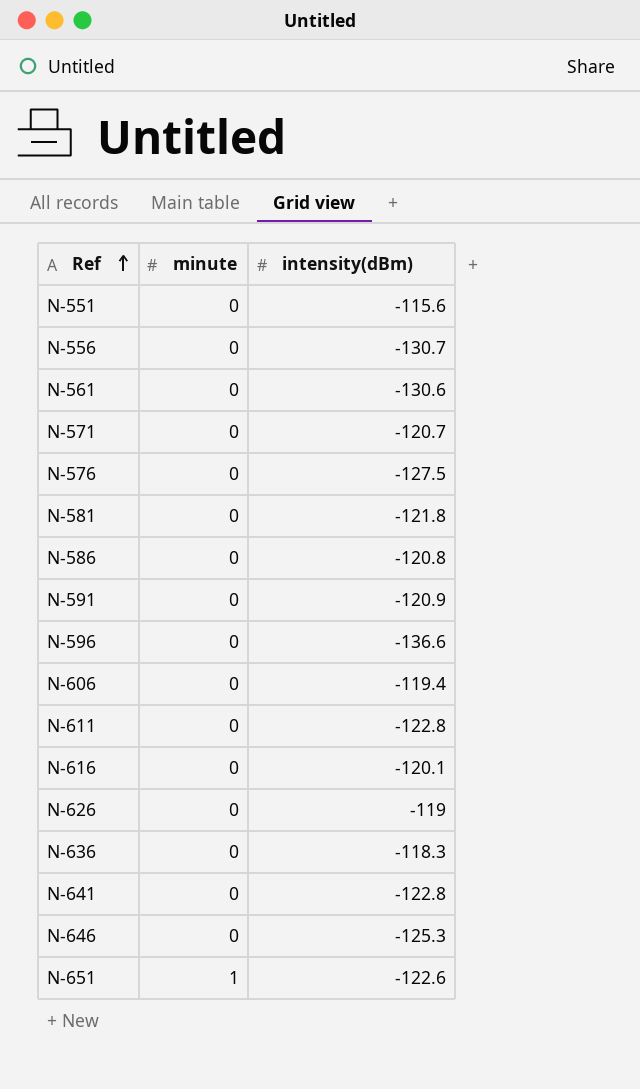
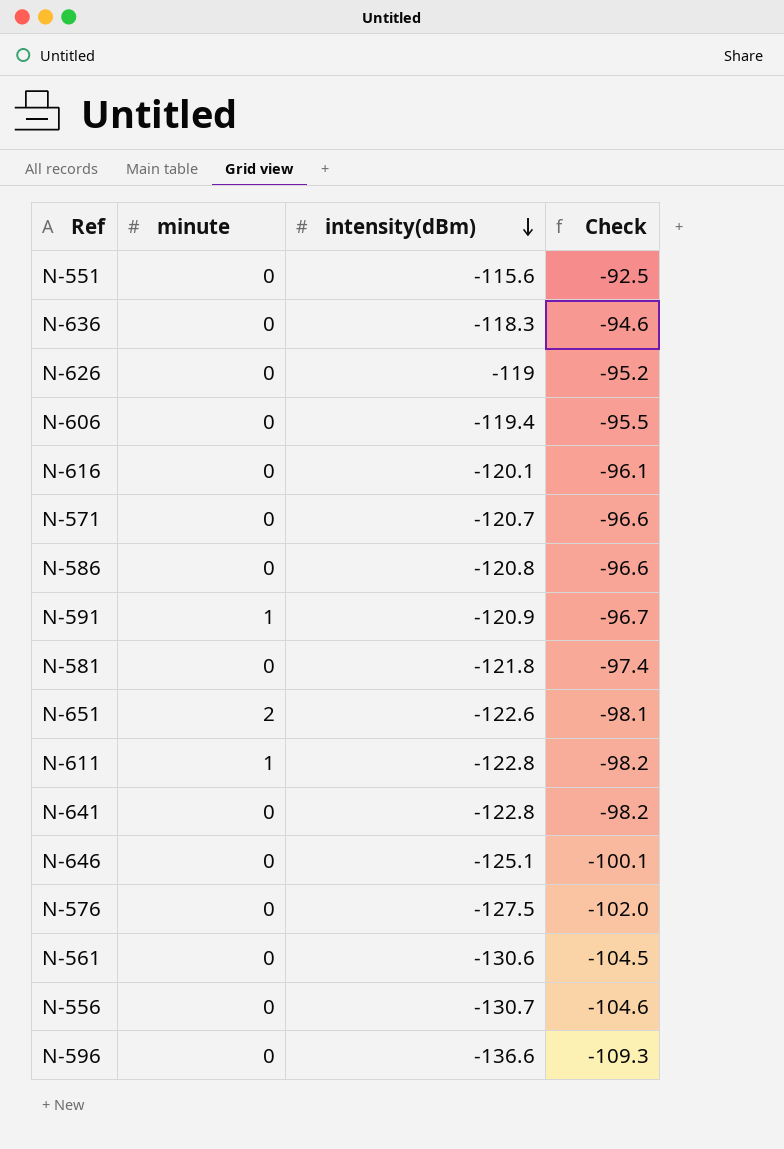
row order: Ref ascending -> intensity(dBm) descending
column Check | formula: none -> [intensity(dBm)] * 0.8
N-591 | minute: 0 -> 1
N-651 | minute: 1 -> 2
N-611 | minute: 0 -> 1
N-646 | intensity(dBm): -125.3 -> -125.1

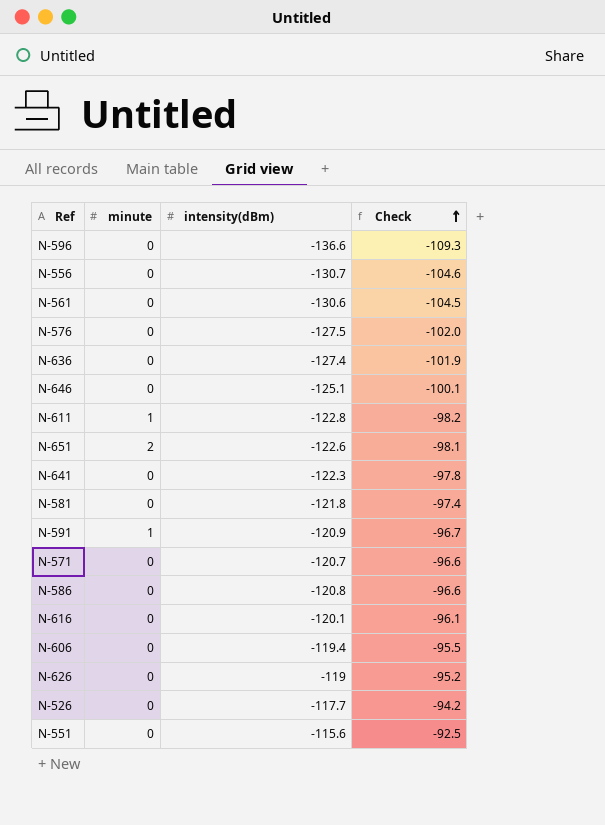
row order: intensity(dBm) descending -> Check ascending
N-636 | intensity(dBm): -118.3 -> -127.4
N-636 | Check: -94.6 -> -101.9
N-641 | intensity(dBm): -122.8 -> -122.3
N-641 | Check: -98.2 -> -97.8
row N-526: none -> 0 | -117.7 | -94.2

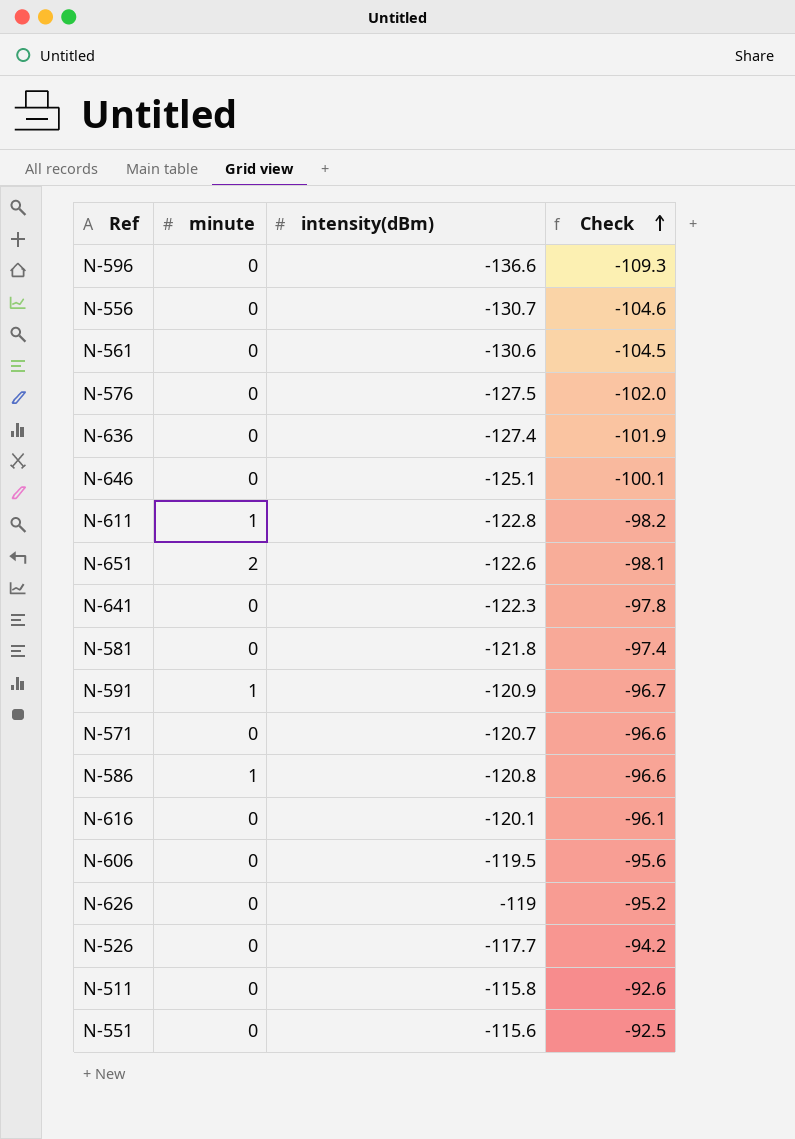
N-586 | minute: 0 -> 1
N-606 | intensity(dBm): -119.4 -> -119.5
N-606 | Check: -95.5 -> -95.6
row N-511: none -> 0 | -115.8 | -92.6

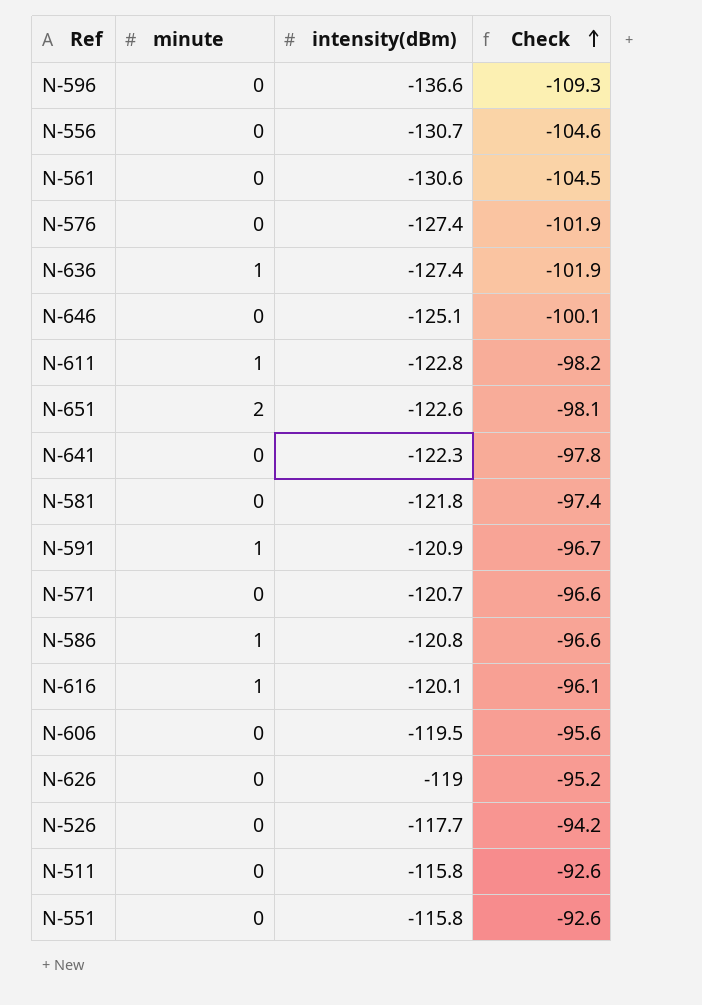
N-576 | intensity(dBm): -127.5 -> -127.4
N-576 | Check: -102.0 -> -101.9
N-636 | minute: 0 -> 1
N-616 | minute: 0 -> 1
N-551 | intensity(dBm): -115.6 -> -115.8
N-551 | Check: -92.5 -> -92.6

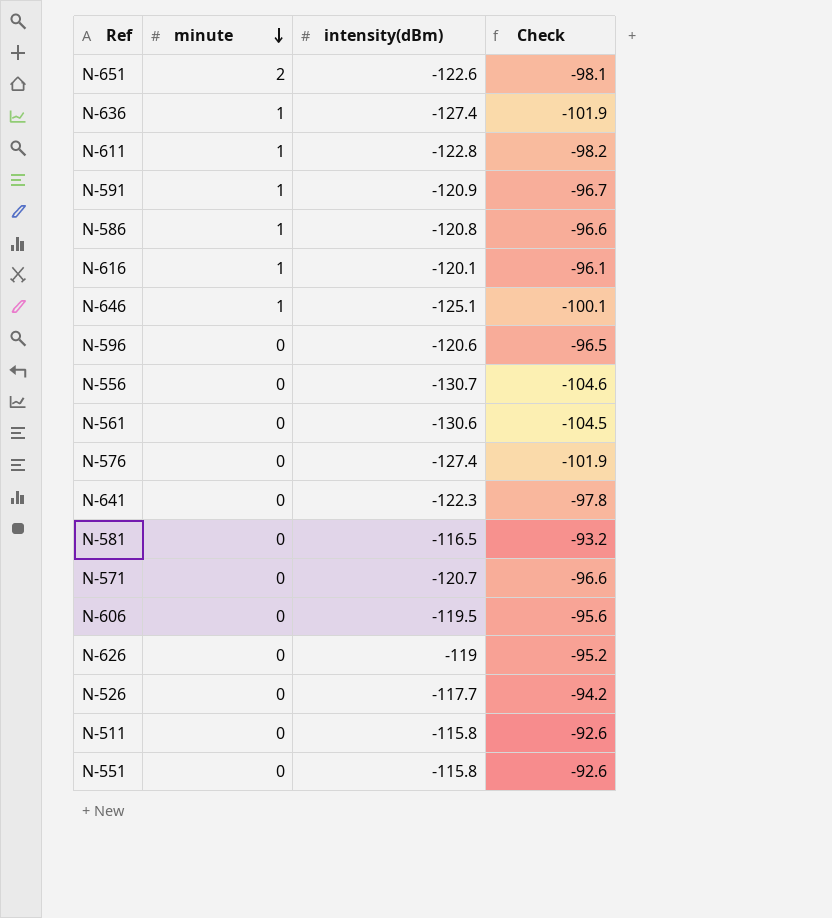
row order: Check ascending -> minute descending
N-646 | minute: 0 -> 1
N-596 | intensity(dBm): -136.6 -> -120.6
N-596 | Check: -109.3 -> -96.5
N-581 | intensity(dBm): -121.8 -> -116.5
N-581 | Check: -97.4 -> -93.2

